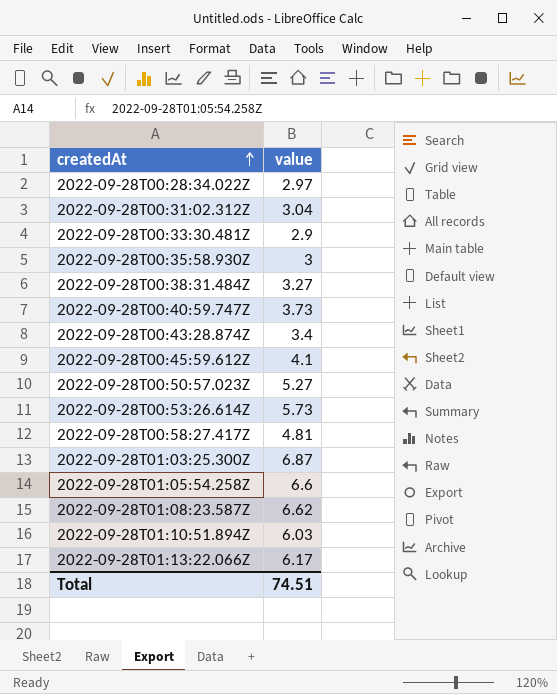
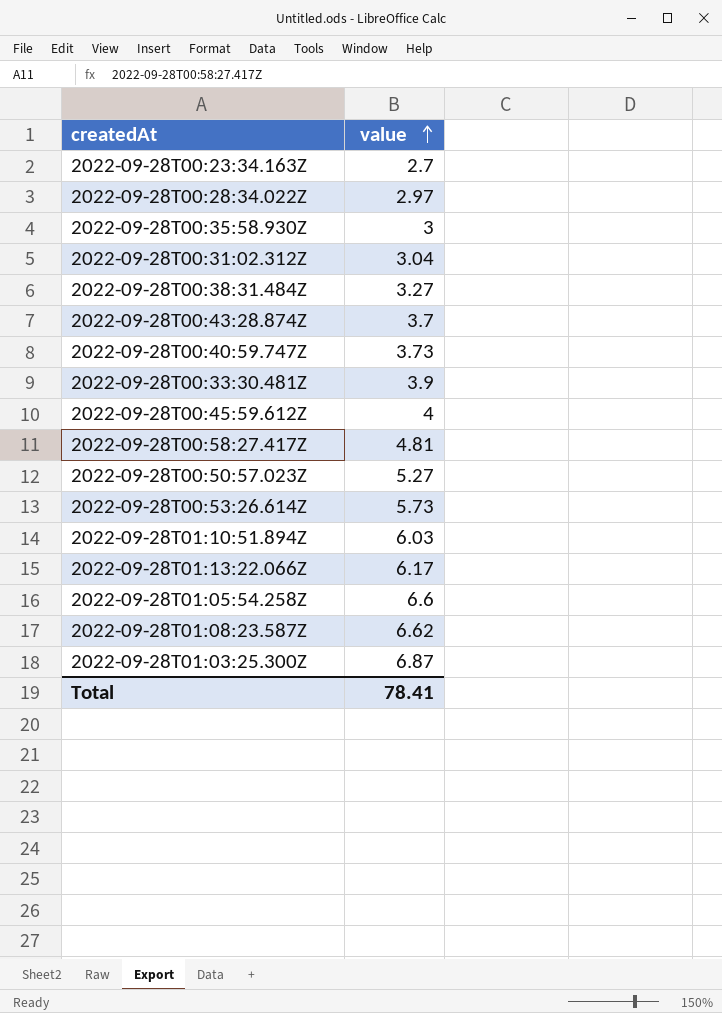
row order: createdAt ascending -> value ascending
row 2022-09-28T00:23:34.163Z: none -> 2.7
2022-09-28T00:43:28.874Z | value: 3.4 -> 3.7
2022-09-28T00:33:30.481Z | value: 2.9 -> 3.9
2022-09-28T00:45:59.612Z | value: 4.1 -> 4
Total | value: 74.51 -> 78.41

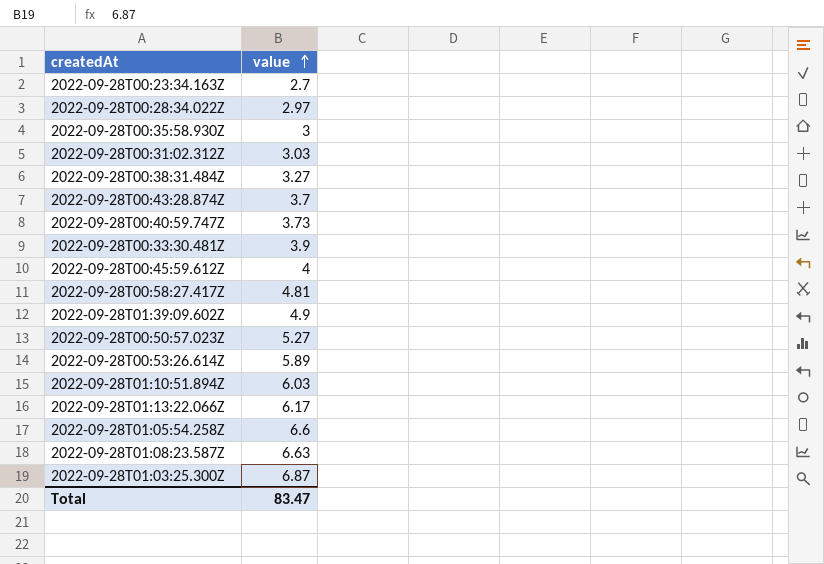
2022-09-28T00:31:02.312Z | value: 3.04 -> 3.03
row 2022-09-28T01:39:09.602Z: none -> 4.9
2022-09-28T00:53:26.614Z | value: 5.73 -> 5.89
2022-09-28T01:08:23.587Z | value: 6.62 -> 6.63
Total | value: 78.41 -> 83.47

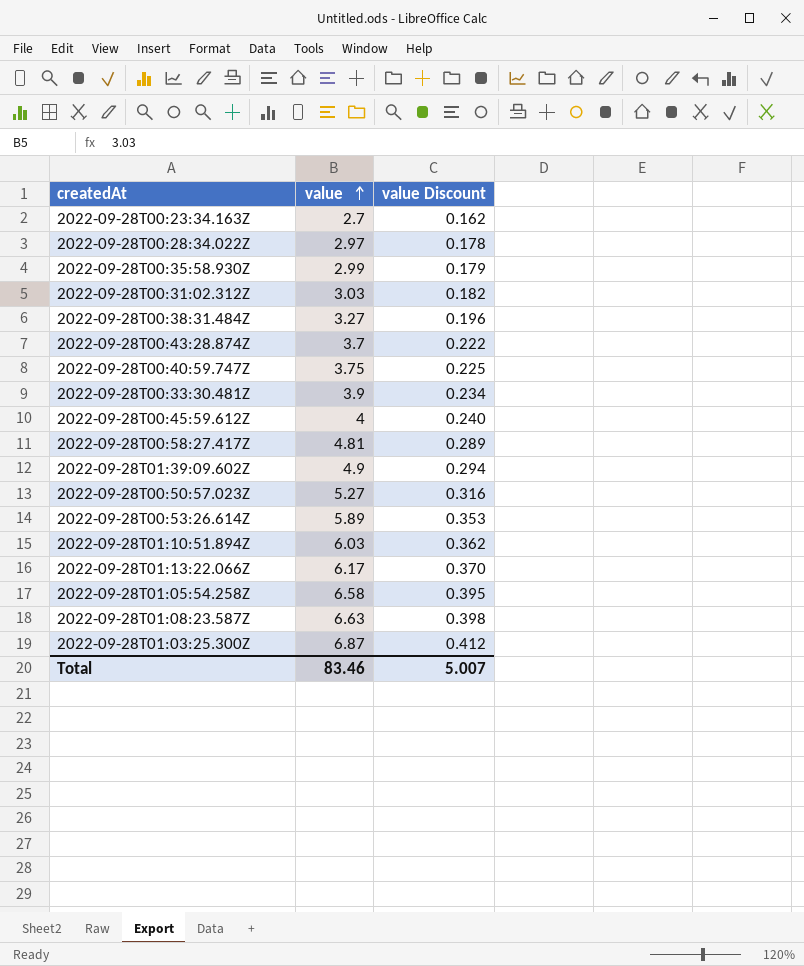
column value Discount | formula: none -> [value] * 0.06
2022-09-28T00:35:58.930Z | value: 3 -> 2.99
2022-09-28T00:40:59.747Z | value: 3.73 -> 3.75
2022-09-28T01:05:54.258Z | value: 6.6 -> 6.58
Total | value: 83.47 -> 83.46

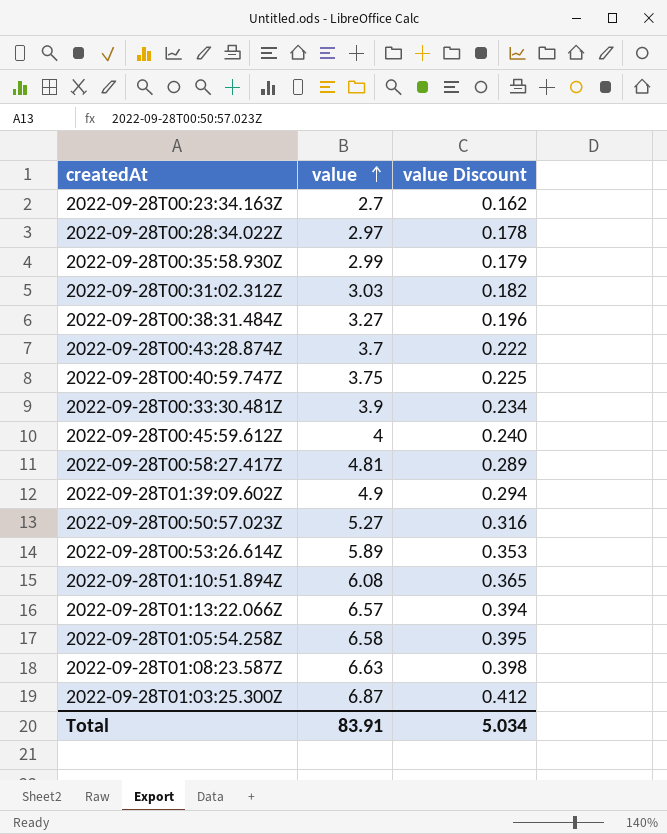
2022-09-28T01:10:51.894Z | value: 6.03 -> 6.08
2022-09-28T01:10:51.894Z | value Discount: 0.362 -> 0.365
2022-09-28T01:13:22.066Z | value: 6.17 -> 6.57
2022-09-28T01:13:22.066Z | value Discount: 0.370 -> 0.394
Total | value: 83.46 -> 83.91
Total | value Discount: 5.007 -> 5.034

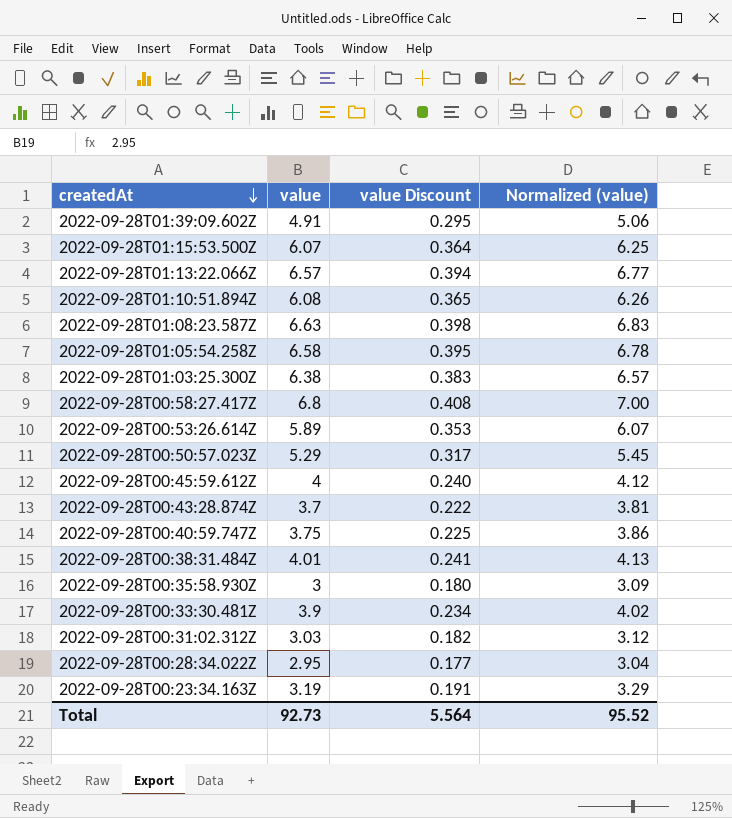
row order: value ascending -> createdAt descending
column Normalized (value) | formula: none -> [value] * 1.03
2022-09-28T01:39:09.602Z | value: 4.9 -> 4.91
2022-09-28T01:39:09.602Z | value Discount: 0.294 -> 0.295
row 2022-09-28T01:15:53.500Z: none -> 6.07 | 0.364 | 6.25
2022-09-28T01:03:25.300Z | value: 6.87 -> 6.38
2022-09-28T01:03:25.300Z | value Discount: 0.412 -> 0.383
2022-09-28T00:58:27.417Z | value: 4.81 -> 6.8
2022-09-28T00:58:27.417Z | value Discount: 0.289 -> 0.408
2022-09-28T00:50:57.023Z | value: 5.27 -> 5.29
2022-09-28T00:50:57.023Z | value Discount: 0.316 -> 0.317
2022-09-28T00:38:31.484Z | value: 3.27 -> 4.01
2022-09-28T00:38:31.484Z | value Discount: 0.196 -> 0.241
2022-09-28T00:35:58.930Z | value: 2.99 -> 3
2022-09-28T00:35:58.930Z | value Discount: 0.179 -> 0.180
2022-09-28T00:28:34.022Z | value: 2.97 -> 2.95
2022-09-28T00:28:34.022Z | value Discount: 0.178 -> 0.177
2022-09-28T00:23:34.163Z | value: 2.7 -> 3.19
2022-09-28T00:23:34.163Z | value Discount: 0.162 -> 0.191
Total | value: 83.91 -> 92.73
Total | value Discount: 5.034 -> 5.564

